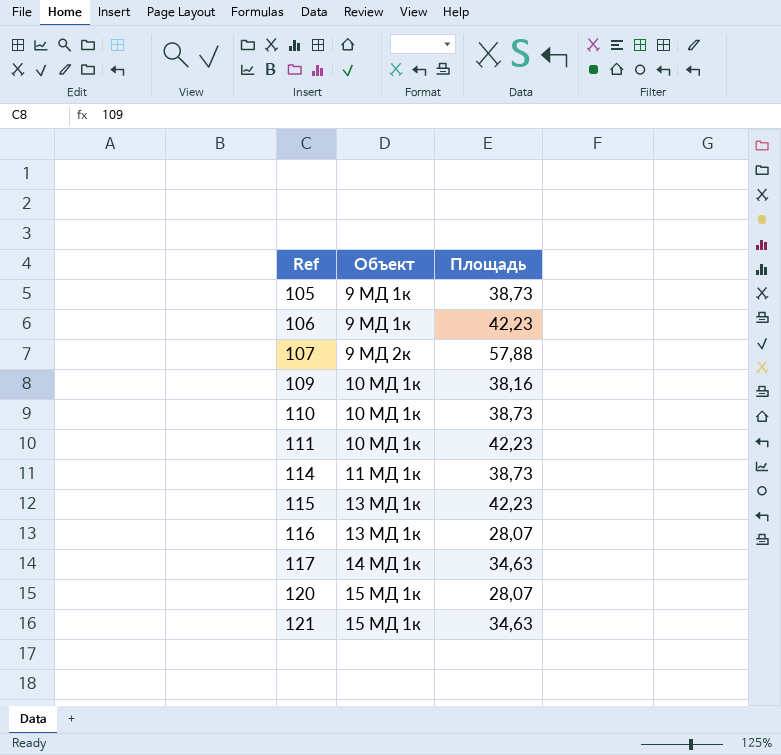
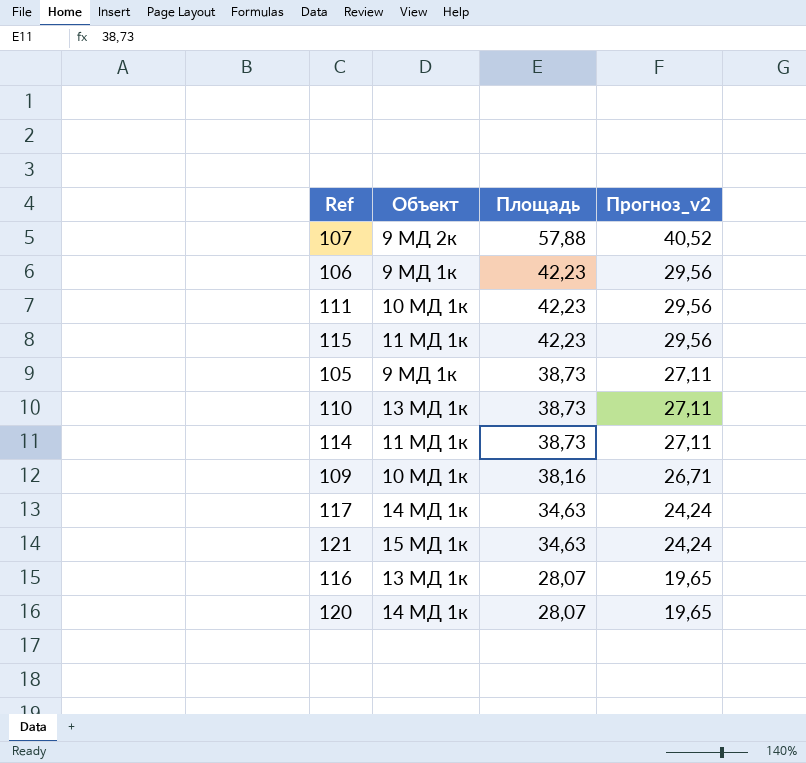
row order: Ref ascending -> Площадь descending
column Прогноз_v2 | formula: none -> [Площадь] * 0,7
115 | Объект: 13 МД 1к -> 11 МД 1к
110 | Объект: 10 МД 1к -> 13 МД 1к
120 | Объект: 15 МД 1к -> 14 МД 1к

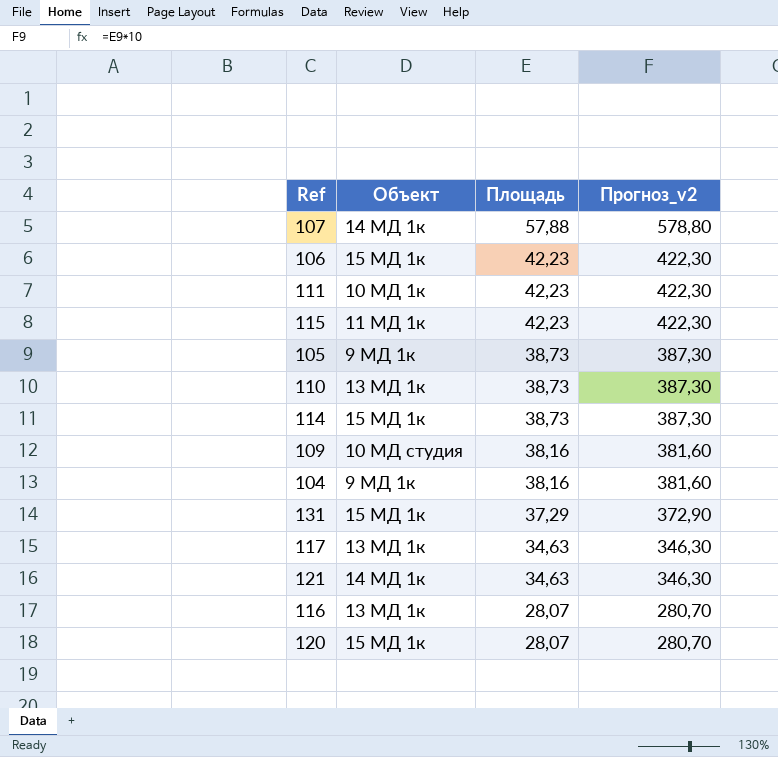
column Прогноз_v2 | formula: [Площадь] * 0,7 -> [Площадь] * 10
107 | Объект: 9 МД 2к -> 14 МД 1к
106 | Объект: 9 МД 1к -> 15 МД 1к
114 | Объект: 11 МД 1к -> 15 МД 1к
109 | Объект: 10 МД 1к -> 10 МД студия
row 104: none -> 9 МД 1к | 38,16 | 381,60
row 131: none -> 15 МД 1к | 37,29 | 372,90
117 | Объект: 14 МД 1к -> 13 МД 1к
121 | Объект: 15 МД 1к -> 14 МД 1к
120 | Объект: 14 МД 1к -> 15 МД 1к

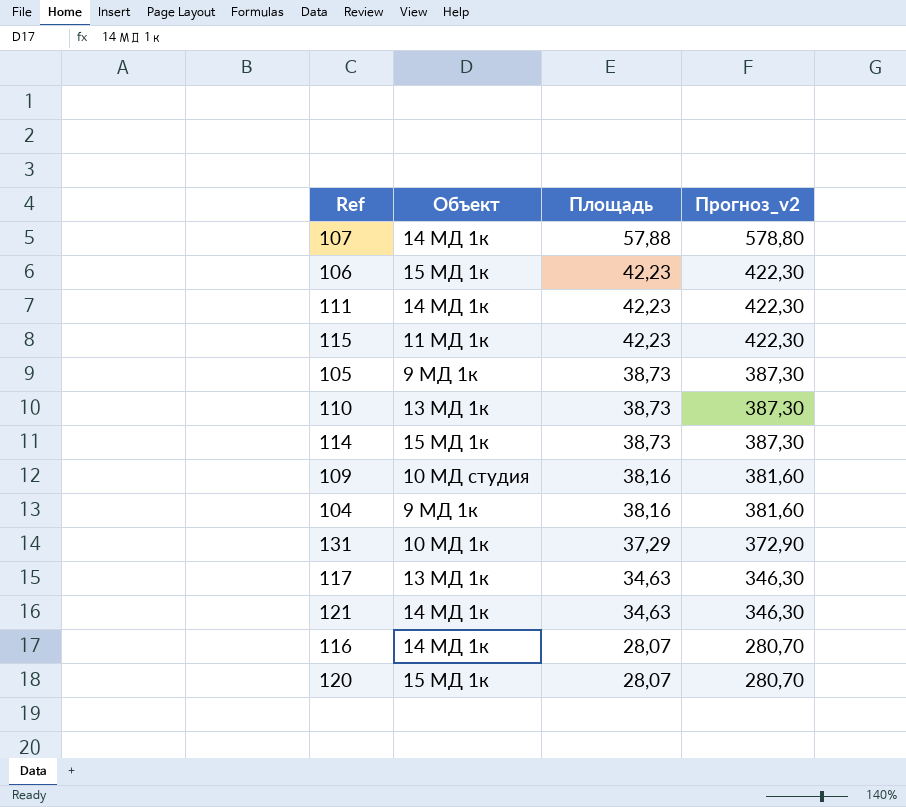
111 | Объект: 10 МД 1к -> 14 МД 1к
131 | Объект: 15 МД 1к -> 10 МД 1к
116 | Объект: 13 МД 1к -> 14 МД 1к

